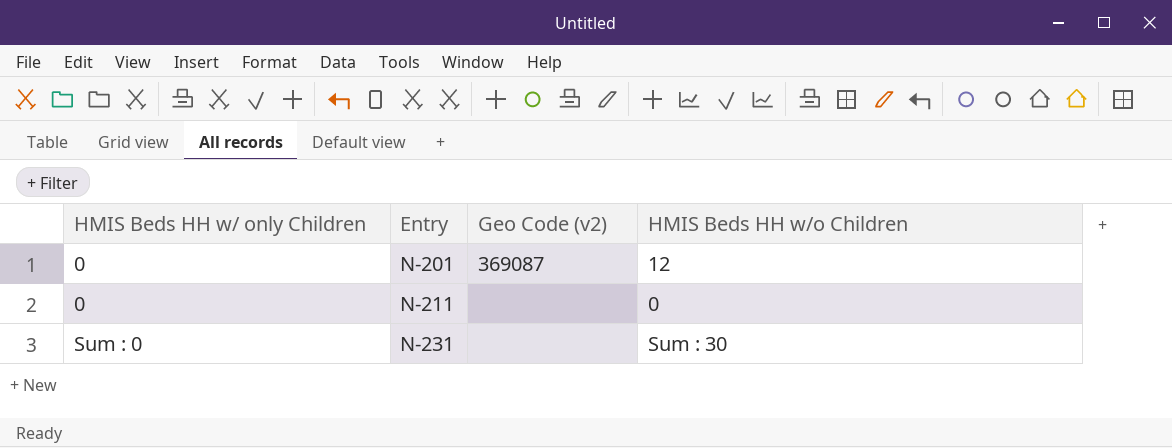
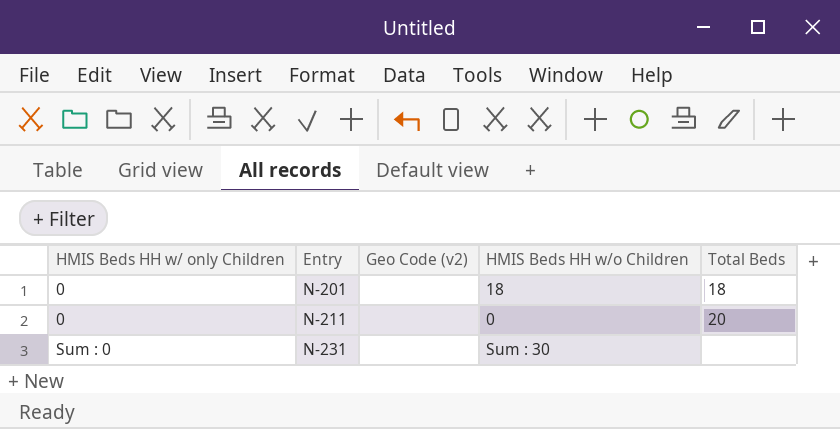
column Total Beds | position: none -> 5
N-201 | Geo Code (v2): 369087 -> none
N-201 | HMIS Beds HH w/o Children: 12 -> 18

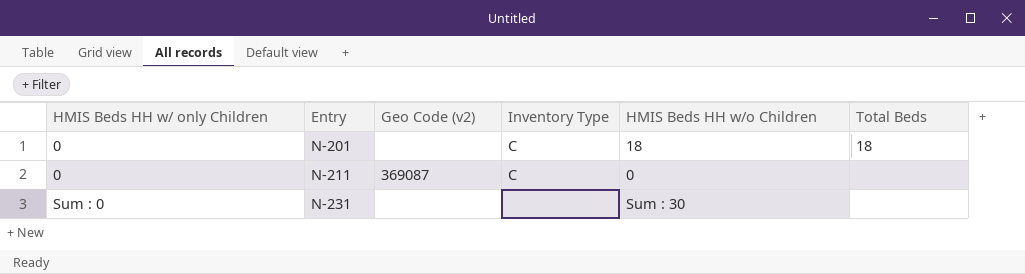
column Inventory Type | position: none -> 4
N-211 | Geo Code (v2): none -> 369087
N-211 | Total Beds: 20 -> none

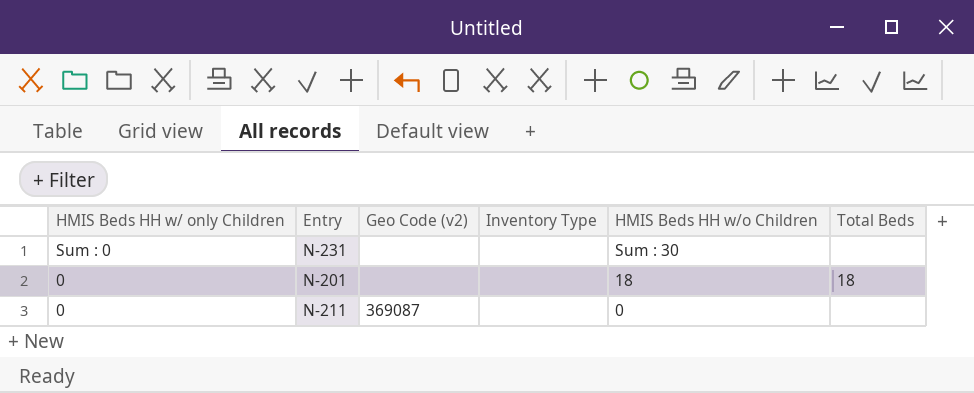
row order: HMIS Beds HH w/ only Children ascending -> HMIS Beds HH w/ only Children descending
N-201 | Inventory Type: C -> none
N-211 | Inventory Type: C -> none

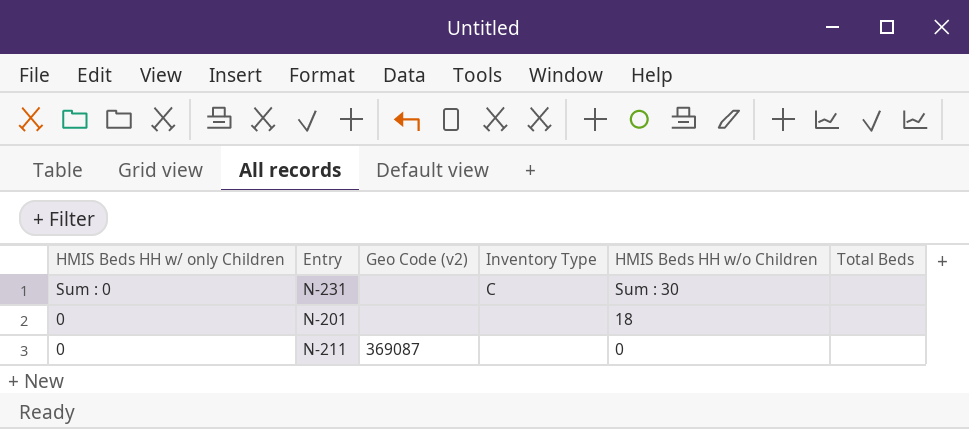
N-231 | Inventory Type: none -> C
N-201 | Total Beds: 18 -> none

